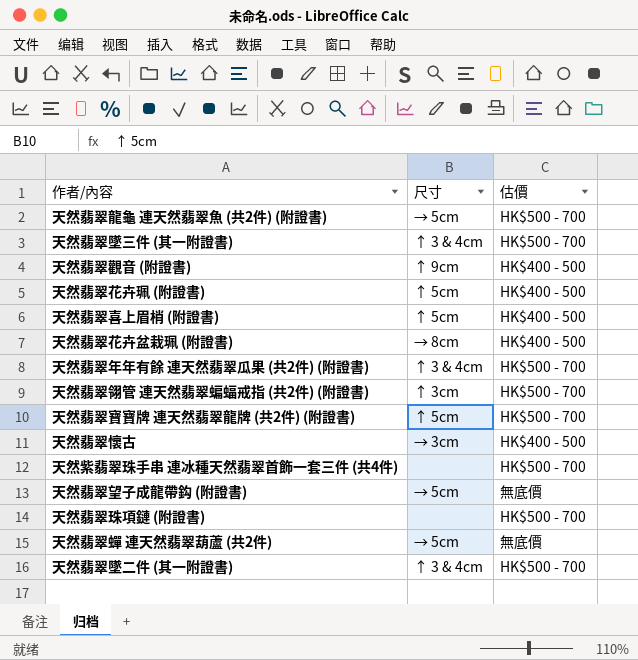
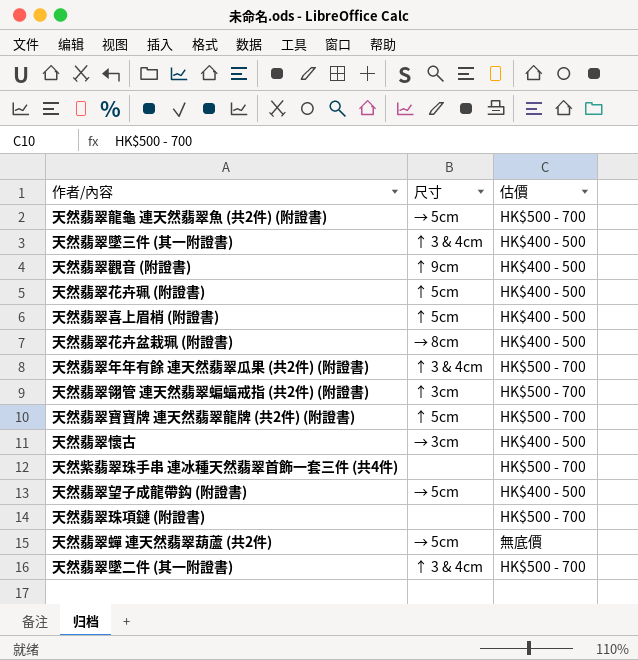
天然翡翠墜三件 (其一附證書) | 估價: HK$500 - 700 -> HK$400 - 500
天然翡翠望子成龍帶鈎 (附證書) | 估價: 無底價 -> HK$400 - 500

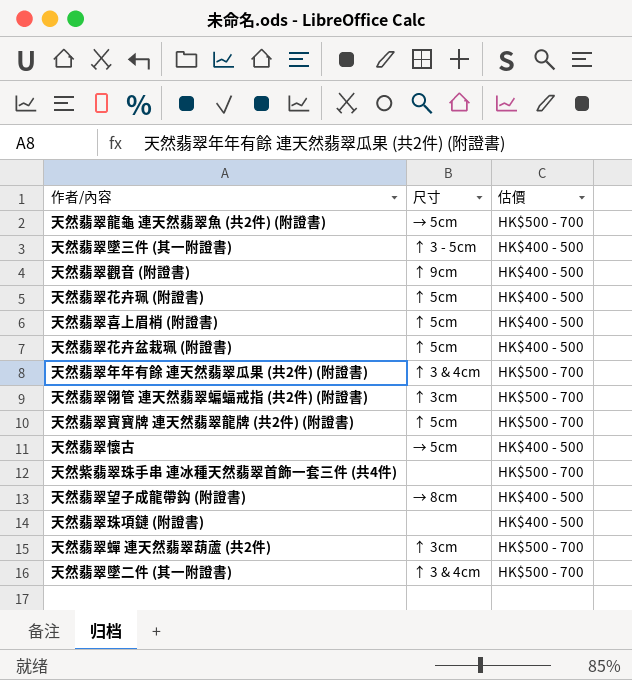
天然翡翠墜三件 (其一附證書) | 尺寸: ↑ 3 & 4cm -> ↑ 3 - 5cm
天然翡翠花卉盆栽珮 (附證書) | 尺寸: → 8cm -> ↑ 5cm
天然翡翠懷古 | 尺寸: → 3cm -> → 5cm
天然翡翠望子成龍帶鈎 (附證書) | 尺寸: → 5cm -> → 8cm
天然翡翠珠項鏈 (附證書) | 估價: HK$500 - 700 -> HK$400 - 500
天然翡翠蟬 連天然翡翠葫蘆 (共2件) | 尺寸: → 5cm -> ↑ 3cm
天然翡翠蟬 連天然翡翠葫蘆 (共2件) | 估價: 無底價 -> HK$500 - 700

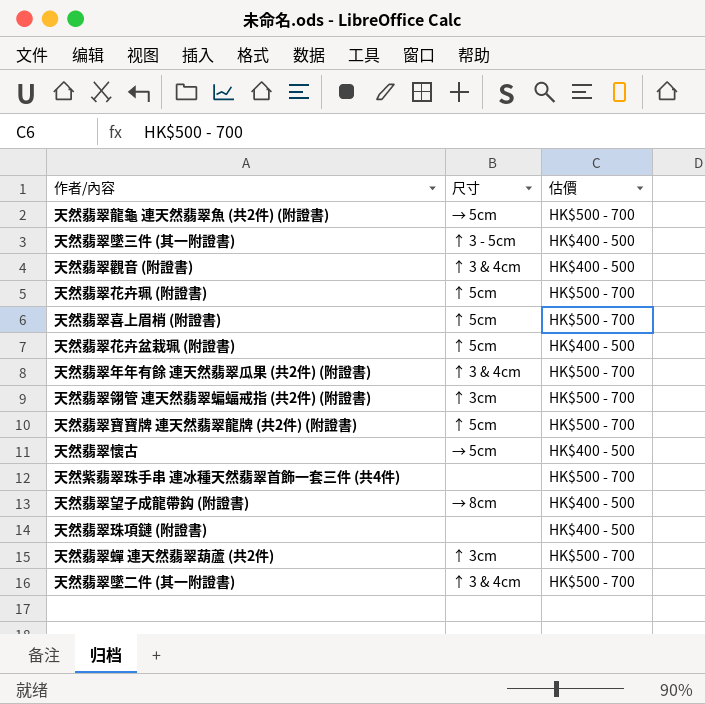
天然翡翠觀音 (附證書) | 尺寸: ↑ 9cm -> ↑ 3 & 4cm
天然翡翠花卉珮 (附證書) | 估價: HK$400 - 500 -> HK$500 - 700
天然翡翠喜上眉梢 (附證書) | 估價: HK$400 - 500 -> HK$500 - 700

